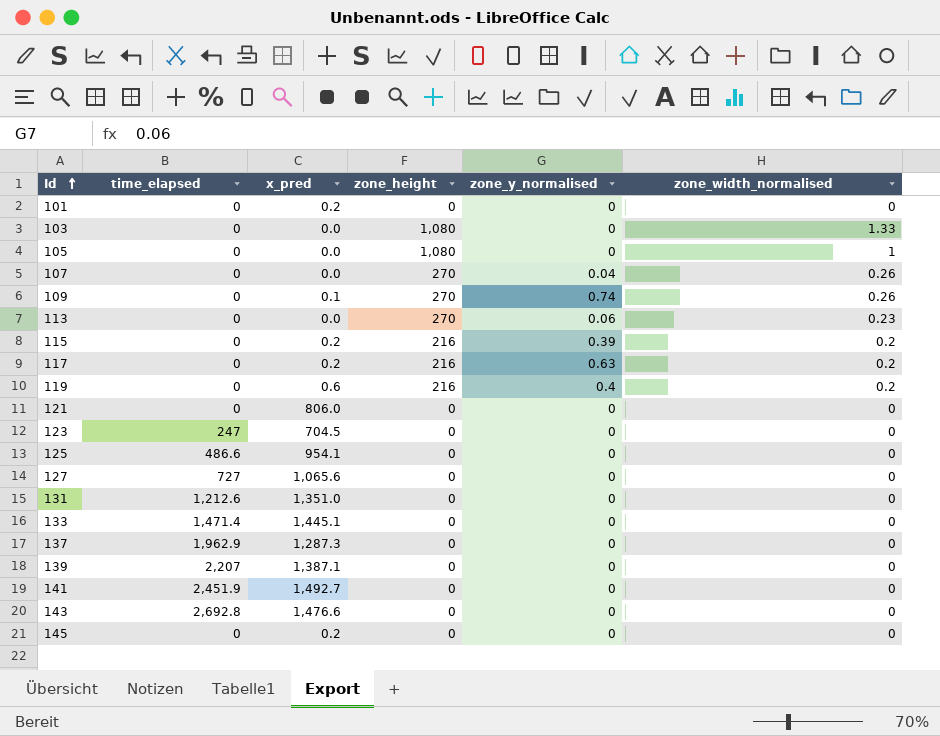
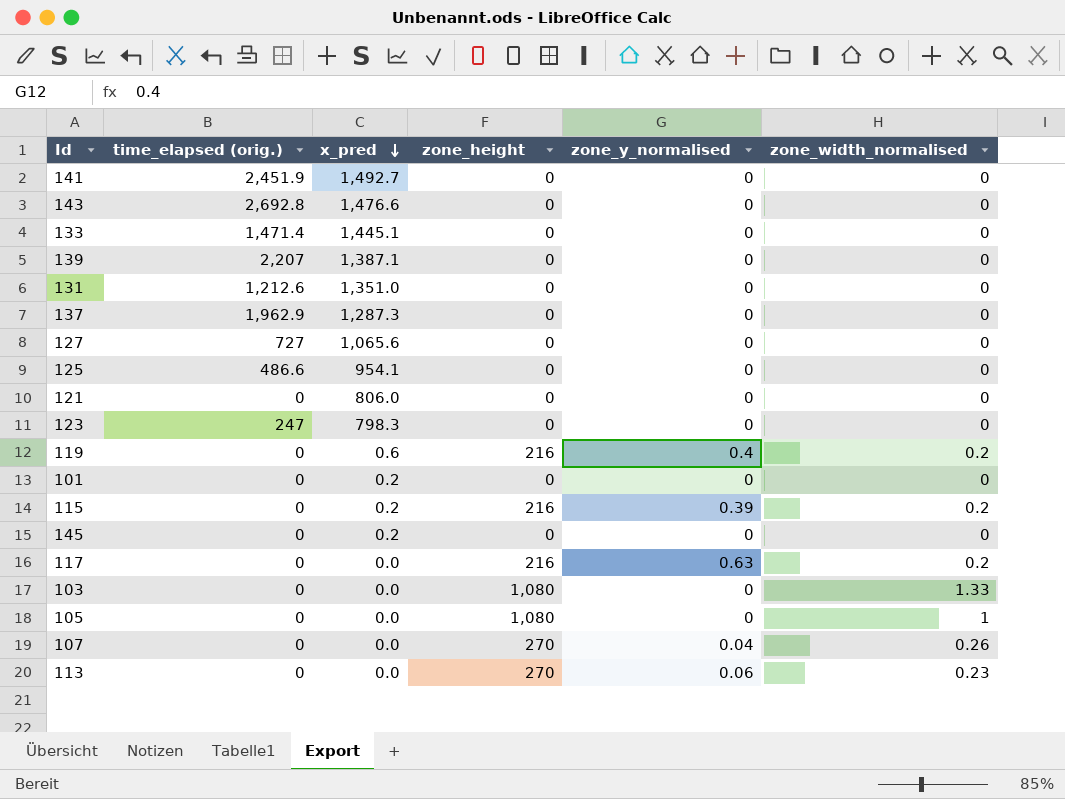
row order: Id ascending -> x_pred descending
column name: time_elapsed -> time_elapsed (orig.)
row 109: 0 | 0.1 | 270 | 0.74 | 0.26 -> none
123 | x_pred: 704.5 -> 798.3
117 | x_pred: 0.2 -> 0.0

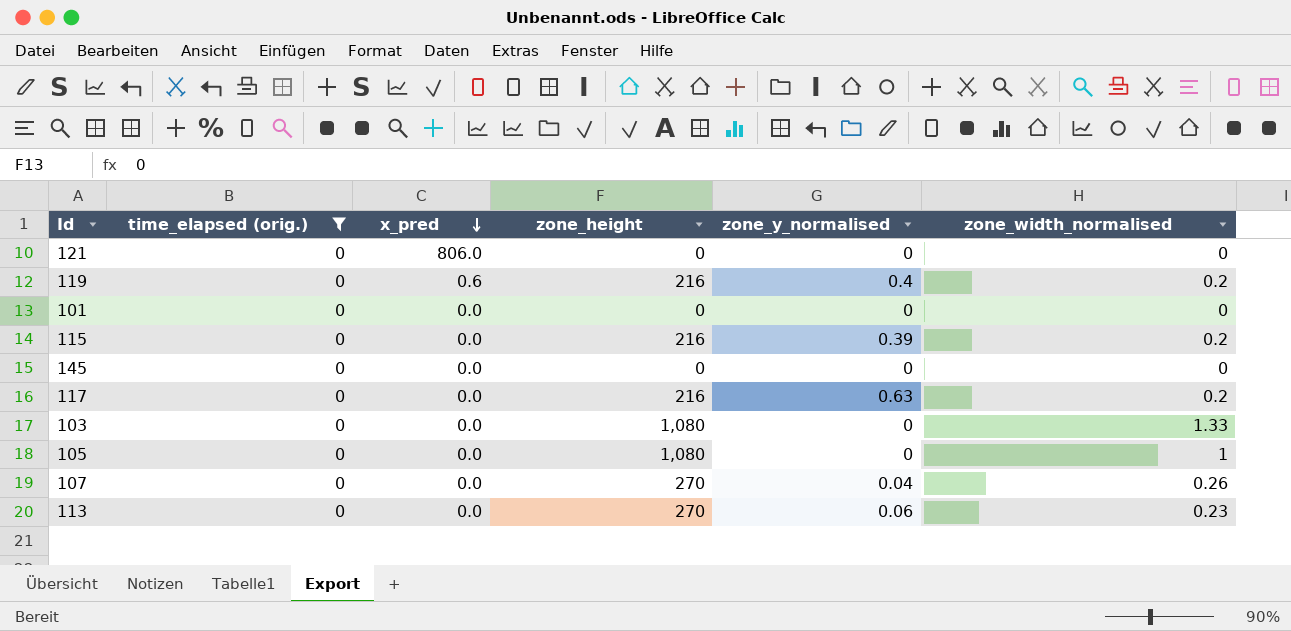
filter: none -> time_elapsed (orig.) = 0
101 | x_pred: 0.2 -> 0.0
115 | x_pred: 0.2 -> 0.0
145 | x_pred: 0.2 -> 0.0

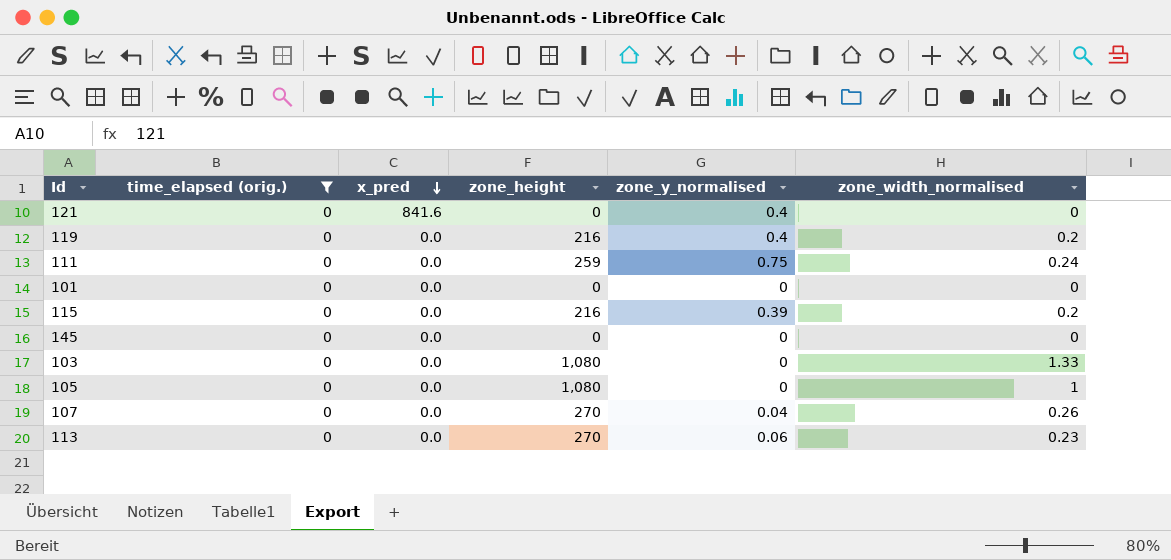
row 117: 0 | 0.0 | 216 | 0.63 | 0.2 -> none
121 | x_pred: 806.0 -> 841.6
121 | zone_y_normalised: 0 -> 0.4
119 | x_pred: 0.6 -> 0.0
row 111: none -> 0 | 0.0 | 259 | 0.75 | 0.24

